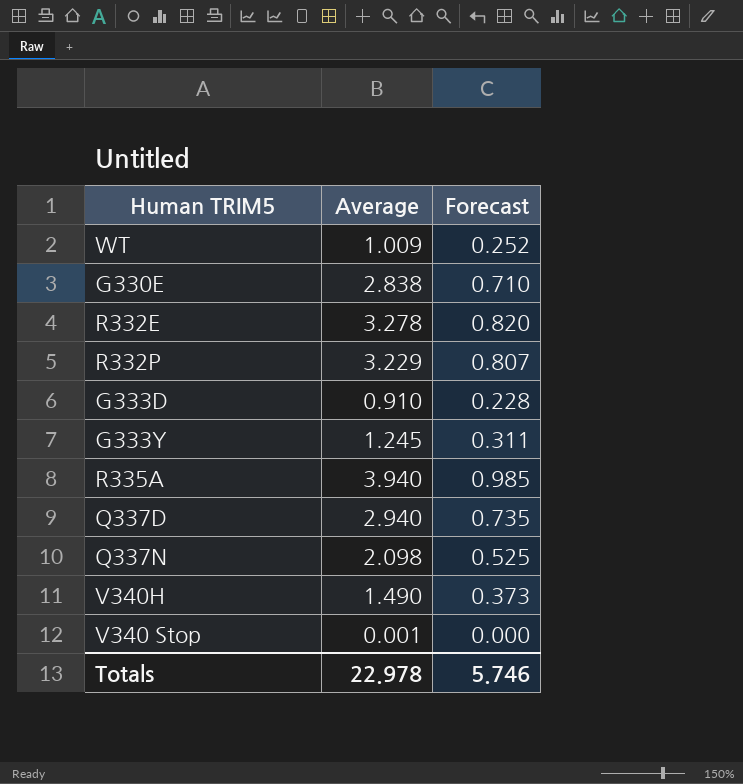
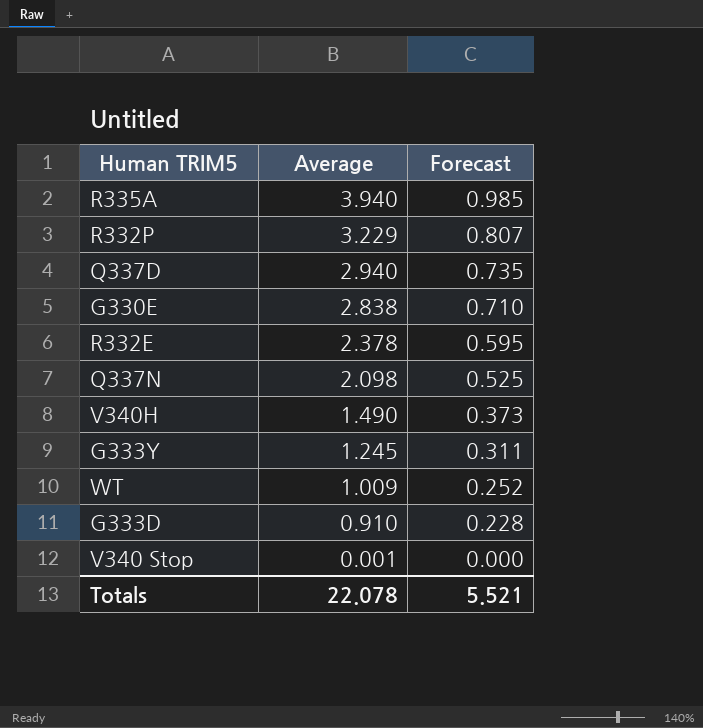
row order: none -> Average descending
R332E | Average: 3.278 -> 2.378
R332E | Forecast: 0.820 -> 0.595
Totals | Average: 22.978 -> 22.078
Totals | Forecast: 5.746 -> 5.521

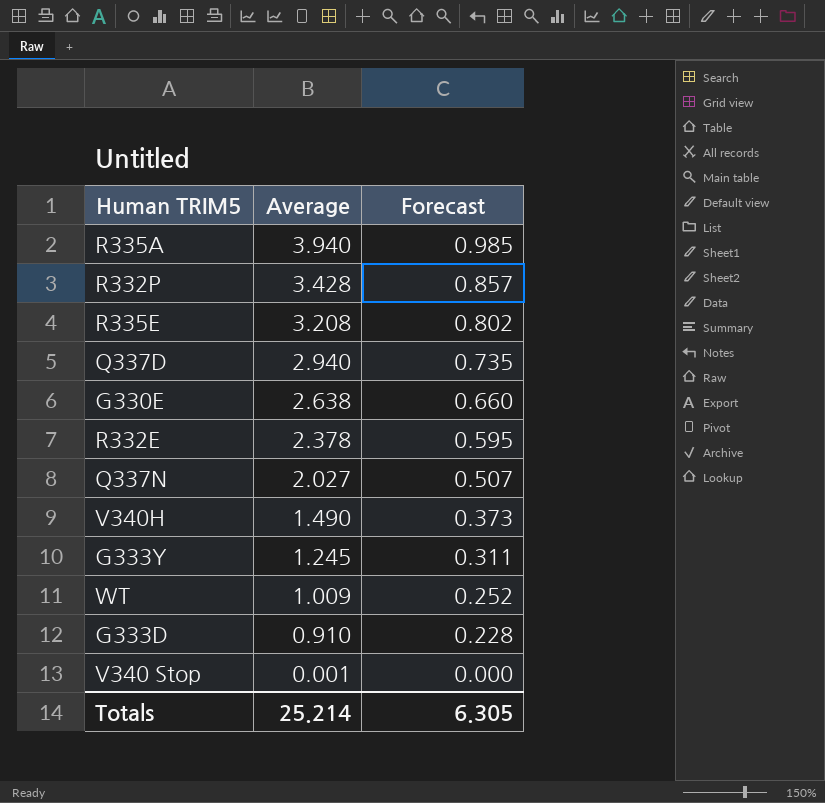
R332P | Average: 3.229 -> 3.428
R332P | Forecast: 0.807 -> 0.857
row R335E: none -> 3.208 | 0.802
G330E | Average: 2.838 -> 2.638
G330E | Forecast: 0.710 -> 0.660
Q337N | Average: 2.098 -> 2.027
Q337N | Forecast: 0.525 -> 0.507
Totals | Average: 22.078 -> 25.214
Totals | Forecast: 5.521 -> 6.305

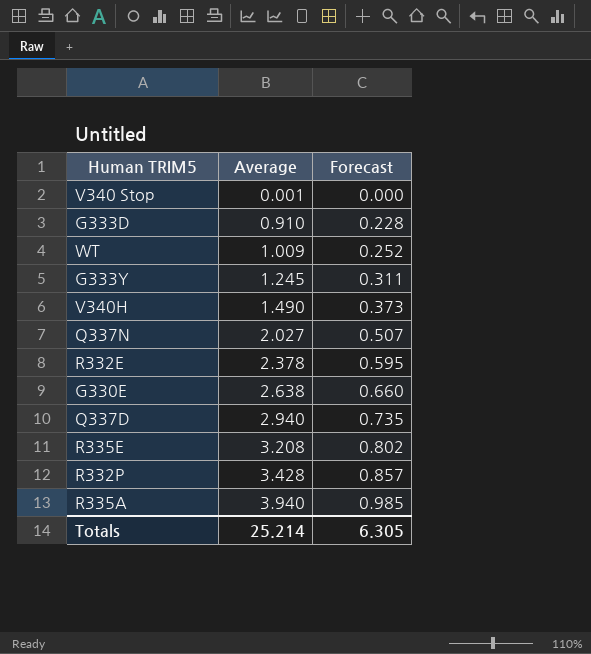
row order: Average descending -> Average ascending

